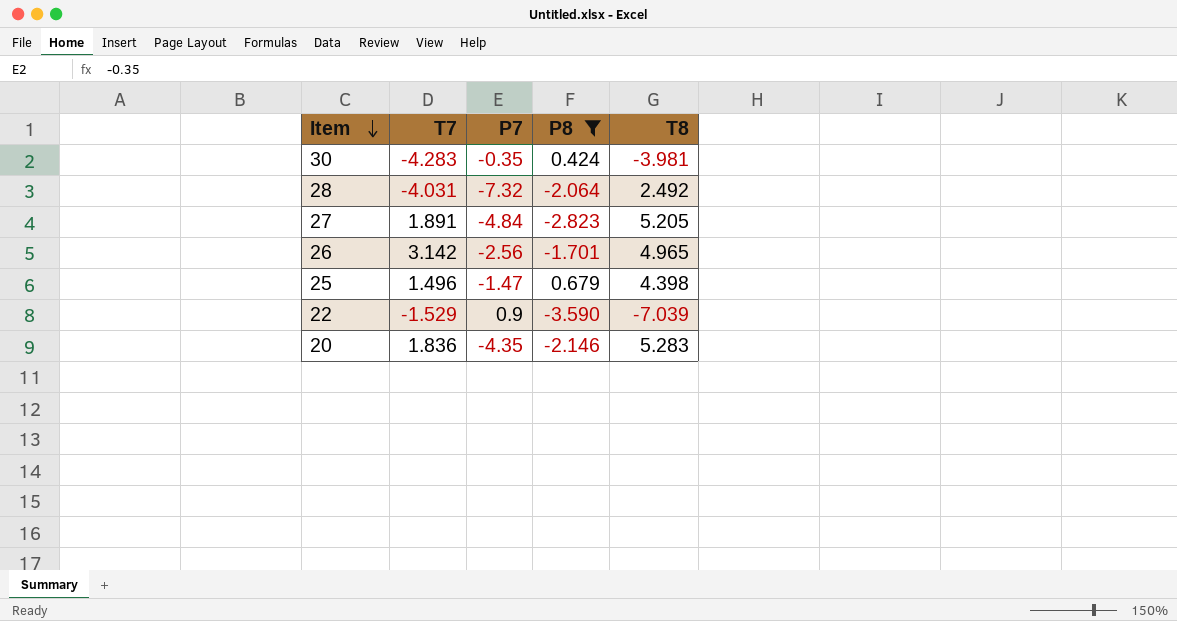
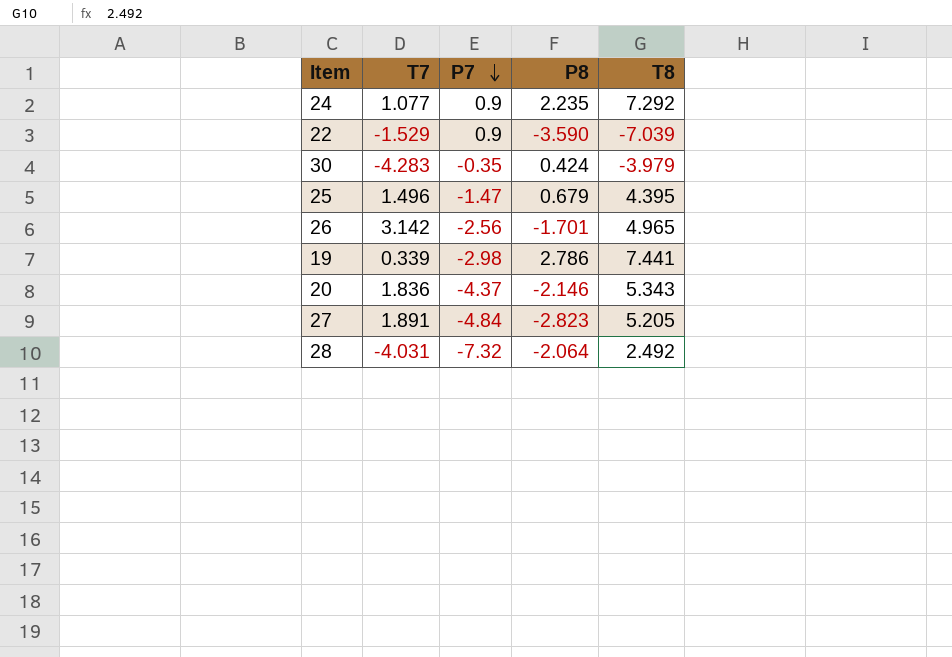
filter: P8 <= 0.679 -> none
row order: Item descending -> P7 descending
30 | T8: -3.981 -> -3.979
25 | T8: 4.398 -> 4.395
20 | P7: -4.35 -> -4.37
20 | T8: 5.283 -> 5.343

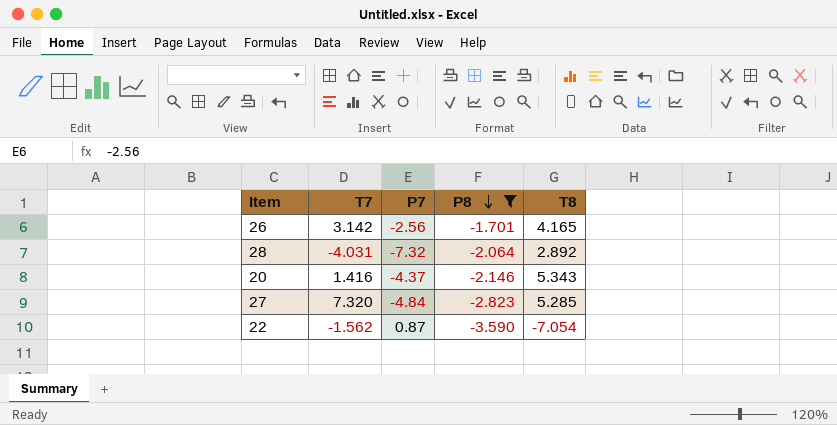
filter: none -> P8 <= -1.701
row order: P7 descending -> P8 descending
26 | T8: 4.965 -> 4.165
28 | T8: 2.492 -> 2.892
20 | T7: 1.836 -> 1.416
27 | T7: 1.891 -> 7.320
27 | T8: 5.205 -> 5.285
22 | T7: -1.529 -> -1.562
22 | P7: 0.9 -> 0.87
22 | T8: -7.039 -> -7.054

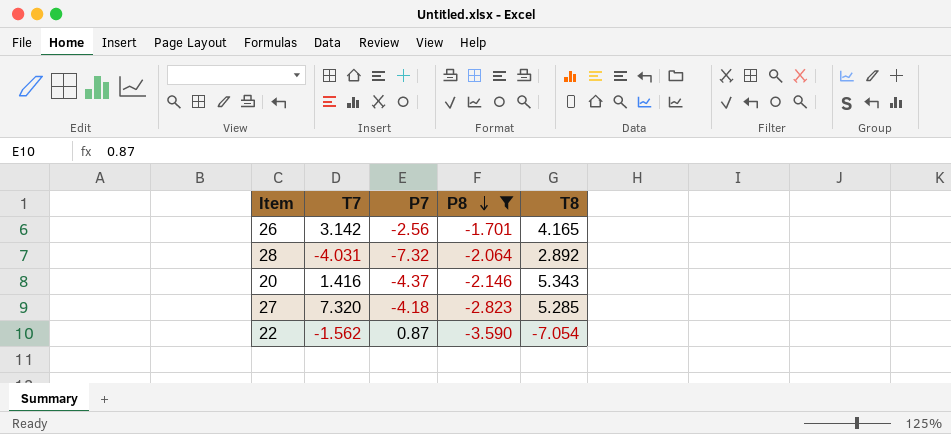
27 | P7: -4.84 -> -4.18

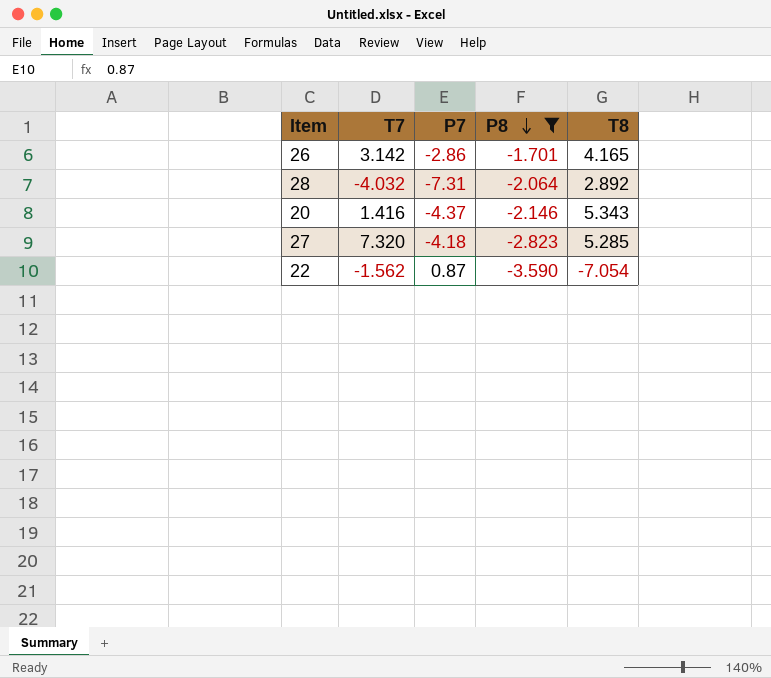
26 | P7: -2.56 -> -2.86
28 | T7: -4.031 -> -4.032
28 | P7: -7.32 -> -7.31

